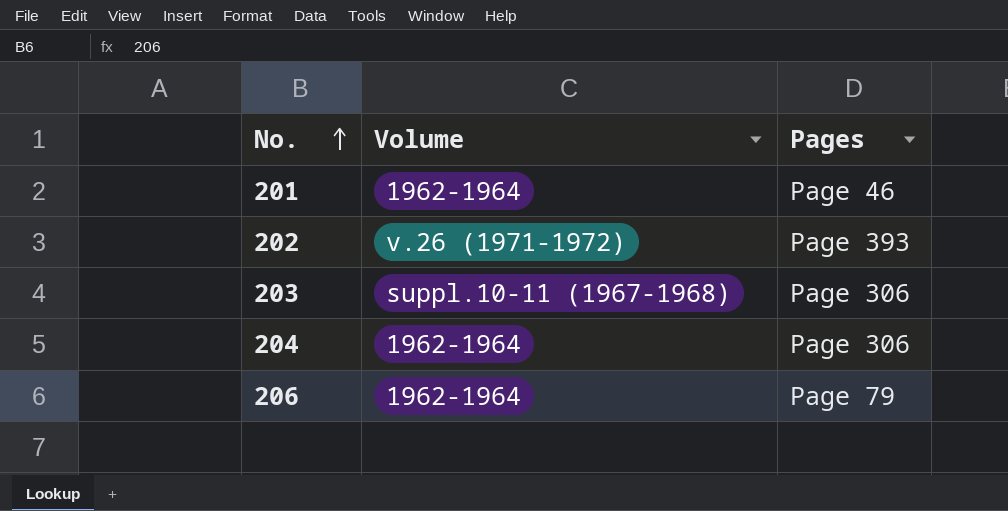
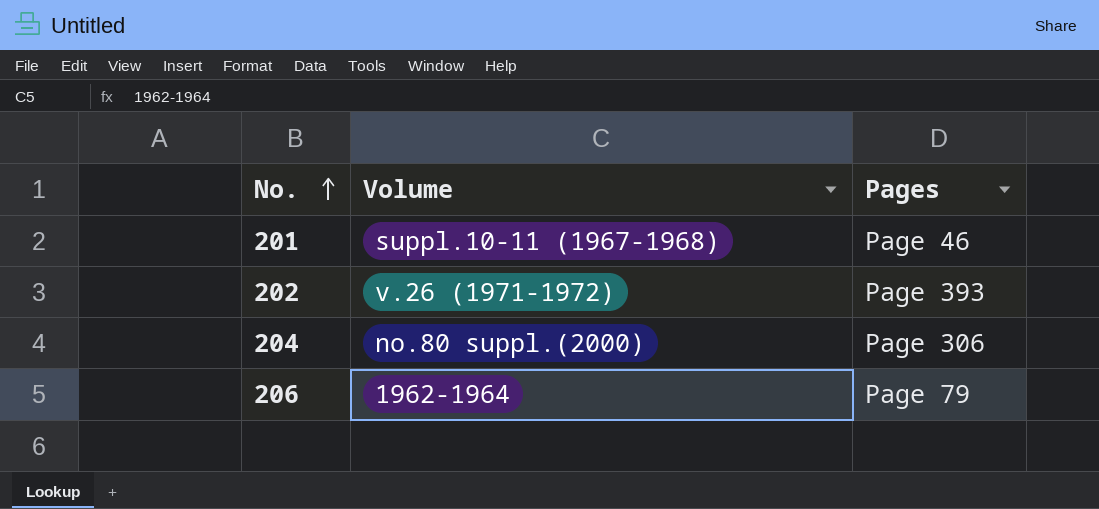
row 203: suppl.10-11 (1967-1968) | Page 306 -> none
201 | Volume: 1962-1964 -> suppl.10-11 (1967-1968)
204 | Volume: 1962-1964 -> no.80 suppl.(2000)

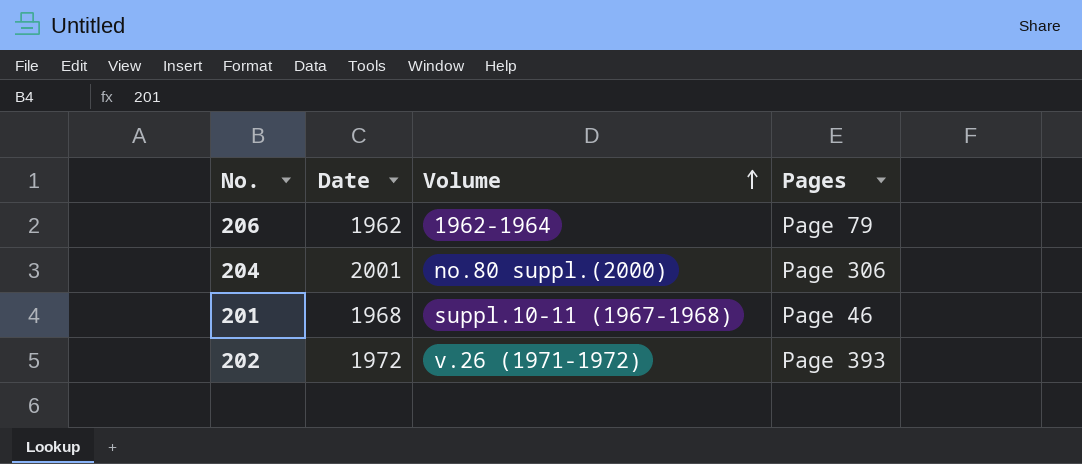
row order: No. ascending -> Volume ascending
column Date | position: none -> 2

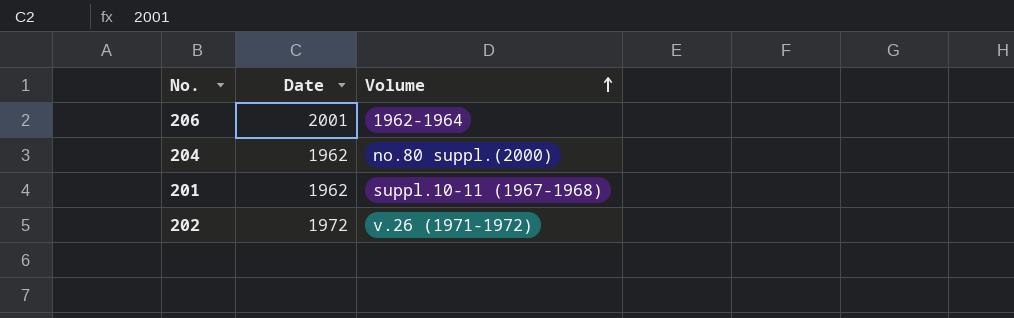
column Pages | position: 4 -> none
206 | Date: 1962 -> 2001
204 | Date: 2001 -> 1962
201 | Date: 1968 -> 1962

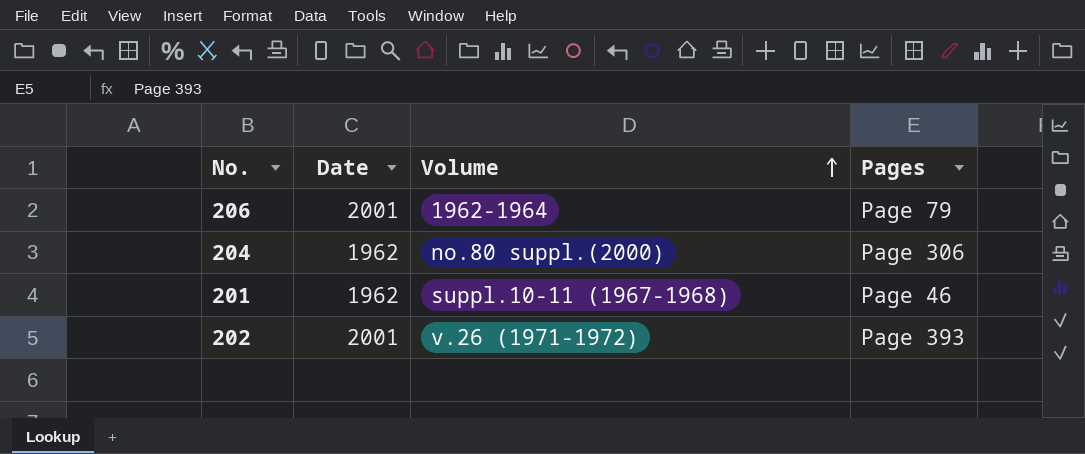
column Pages | position: none -> 4
202 | Date: 1972 -> 2001

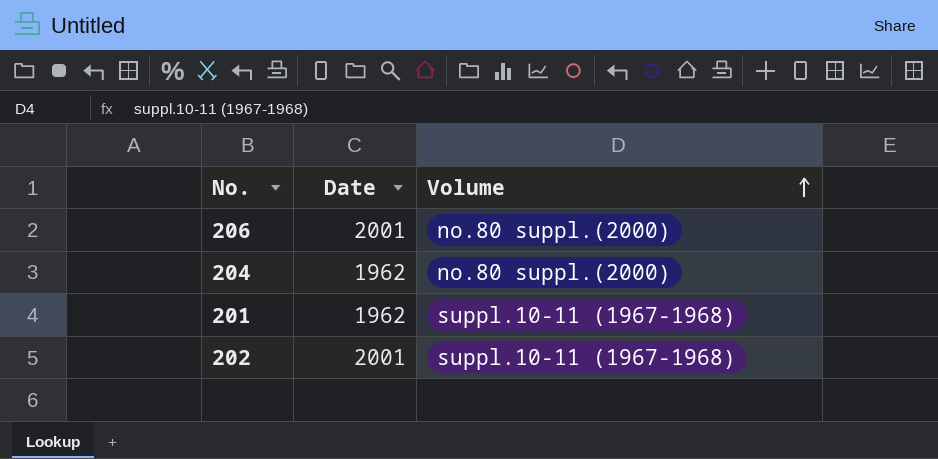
column Pages | position: 4 -> none
206 | Volume: 1962-1964 -> no.80 suppl.(2000)
202 | Volume: v.26 (1971-1972) -> suppl.10-11 (1967-1968)

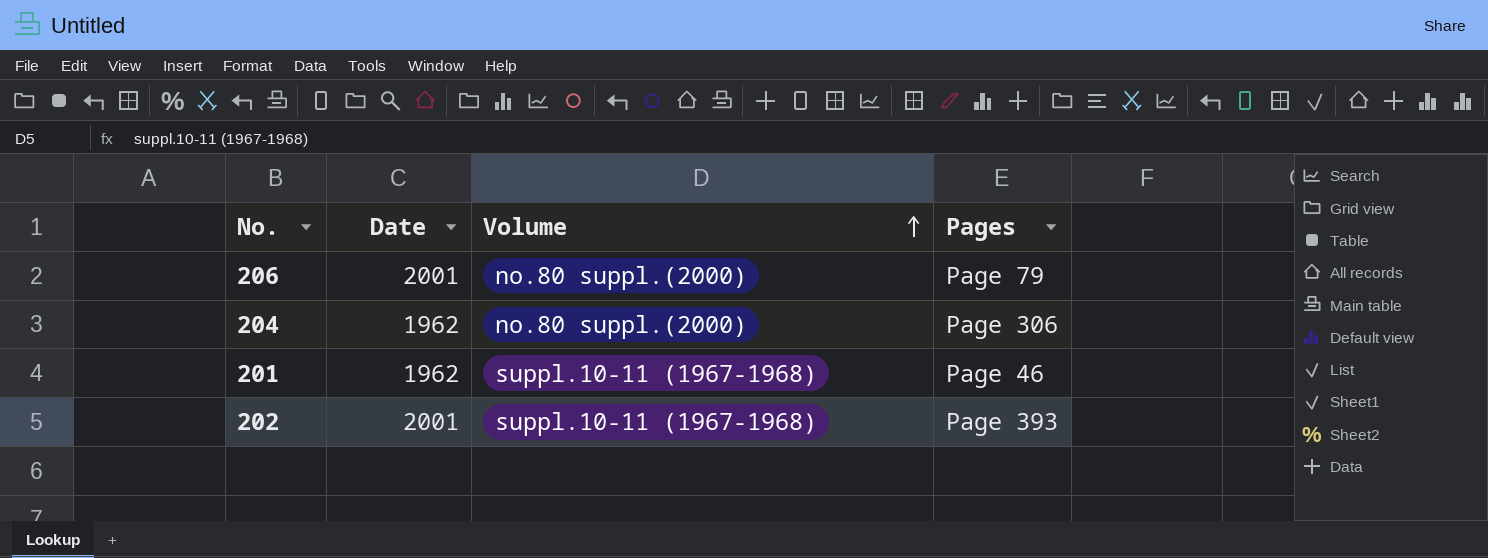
column Pages | position: none -> 4

